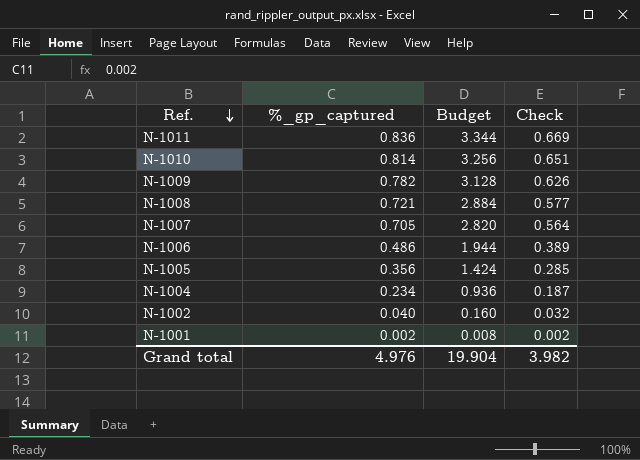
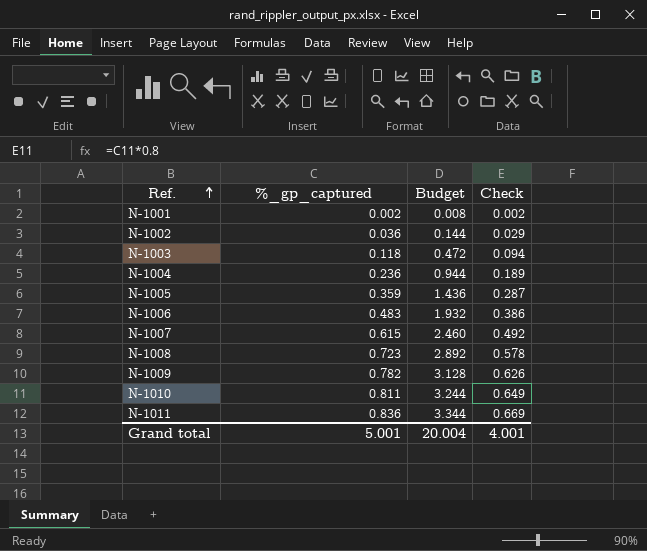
row order: Ref. descending -> Ref. ascending
N-1002 | %_gp_captured: 0.040 -> 0.036
N-1002 | Budget: 0.160 -> 0.144
N-1002 | Check: 0.032 -> 0.029
row N-1003: none -> 0.118 | 0.472 | 0.094
N-1004 | %_gp_captured: 0.234 -> 0.236
N-1004 | Budget: 0.936 -> 0.944
N-1004 | Check: 0.187 -> 0.189
N-1005 | %_gp_captured: 0.356 -> 0.359
N-1005 | Budget: 1.424 -> 1.436
N-1005 | Check: 0.285 -> 0.287
N-1006 | %_gp_captured: 0.486 -> 0.483
N-1006 | Budget: 1.944 -> 1.932
N-1006 | Check: 0.389 -> 0.386
N-1007 | %_gp_captured: 0.705 -> 0.615
N-1007 | Budget: 2.820 -> 2.460
N-1007 | Check: 0.564 -> 0.492
N-1008 | %_gp_captured: 0.721 -> 0.723
N-1008 | Budget: 2.884 -> 2.892
N-1008 | Check: 0.577 -> 0.578
N-1010 | %_gp_captured: 0.814 -> 0.811
N-1010 | Budget: 3.256 -> 3.244
N-1010 | Check: 0.651 -> 0.649
Grand total | %_gp_captured: 4.976 -> 5.001
Grand total | Budget: 19.904 -> 20.004
Grand total | Check: 3.982 -> 4.001

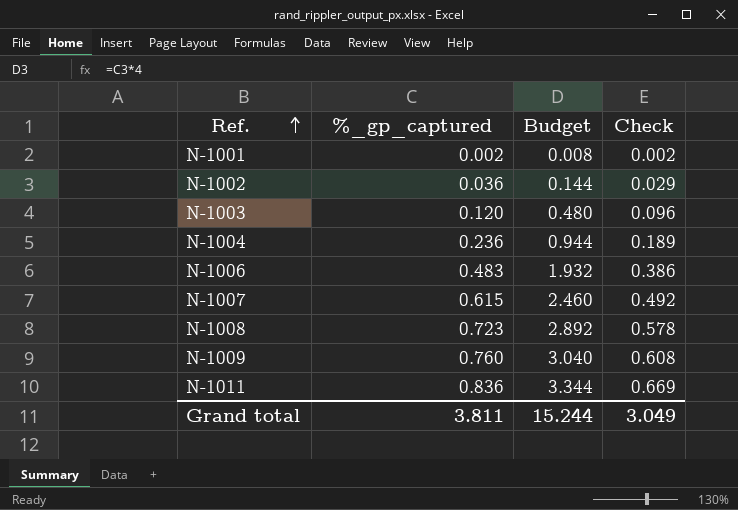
row N-1005: 0.359 | 1.436 | 0.287 -> none
row N-1010: 0.811 | 3.244 | 0.649 -> none
N-1003 | %_gp_captured: 0.118 -> 0.120
N-1003 | Budget: 0.472 -> 0.480
N-1003 | Check: 0.094 -> 0.096
N-1009 | %_gp_captured: 0.782 -> 0.760
N-1009 | Budget: 3.128 -> 3.040
N-1009 | Check: 0.626 -> 0.608
Grand total | %_gp_captured: 5.001 -> 3.811
Grand total | Budget: 20.004 -> 15.244
Grand total | Check: 4.001 -> 3.049

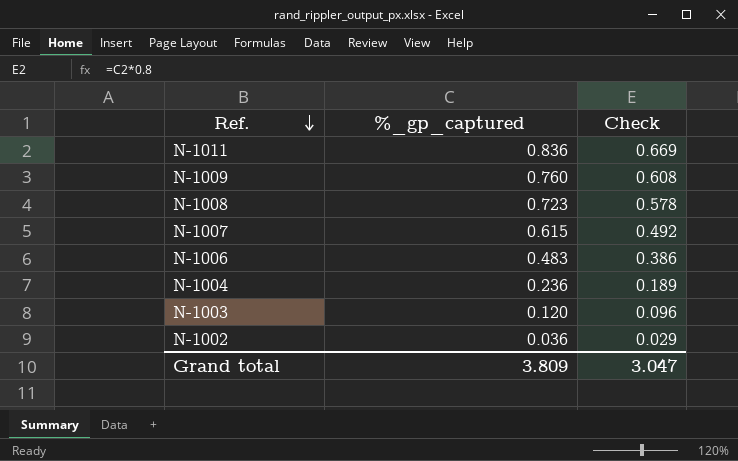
row order: Ref. ascending -> Ref. descending
column Budget | formula: [%_gp_captured] * 4 -> none
row N-1001: 0.002 | 0.008 | 0.002 -> none
Grand total | %_gp_captured: 3.811 -> 3.809
Grand total | Check: 3.049 -> 3.047

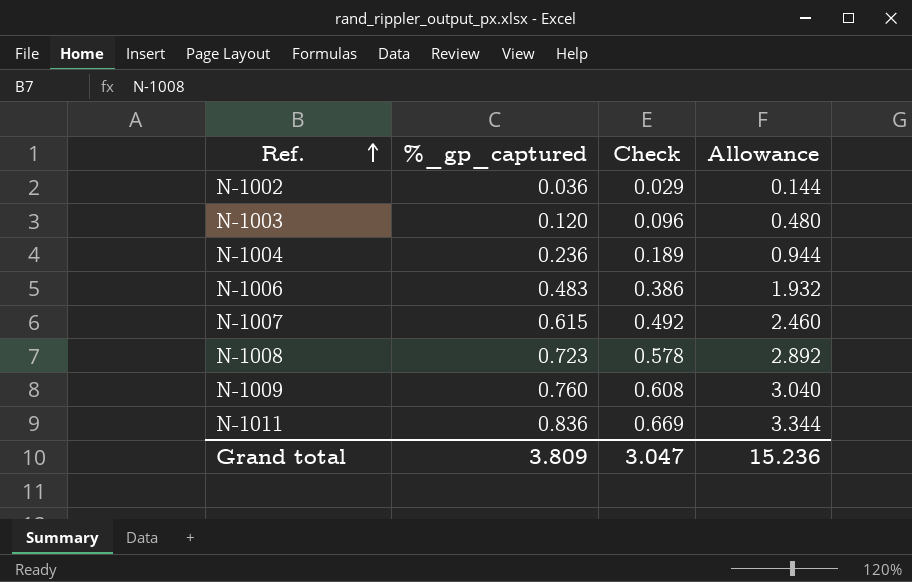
row order: Ref. descending -> Ref. ascending
column Allowance | formula: none -> [%_gp_captured] * 4

